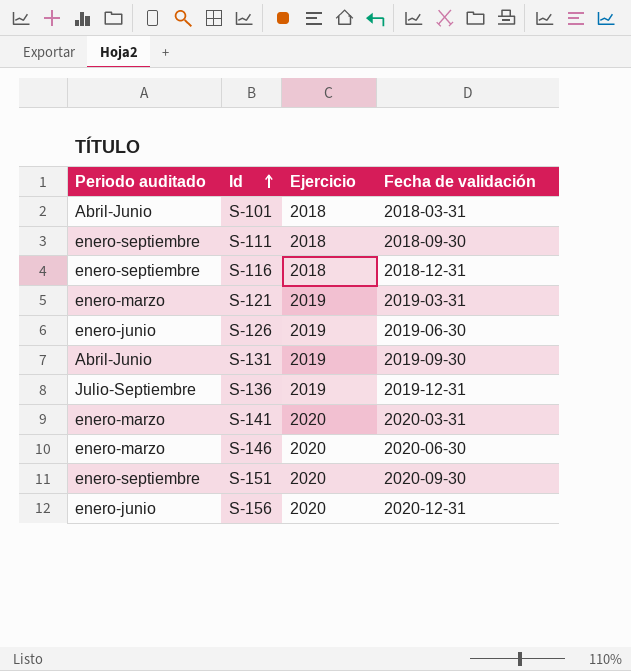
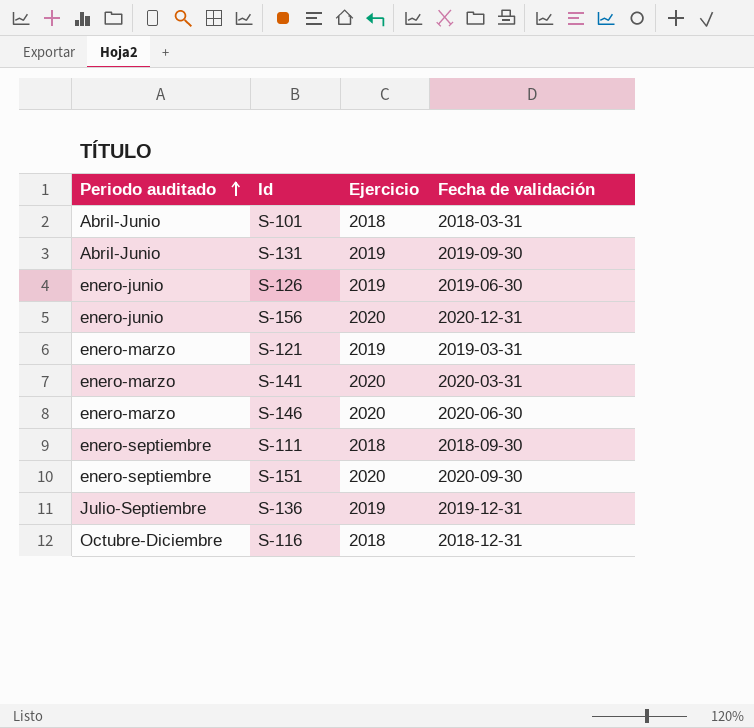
row order: Id ascending -> Periodo auditado ascending
S-116 | Periodo auditado: enero-septiembre -> Octubre-Diciembre

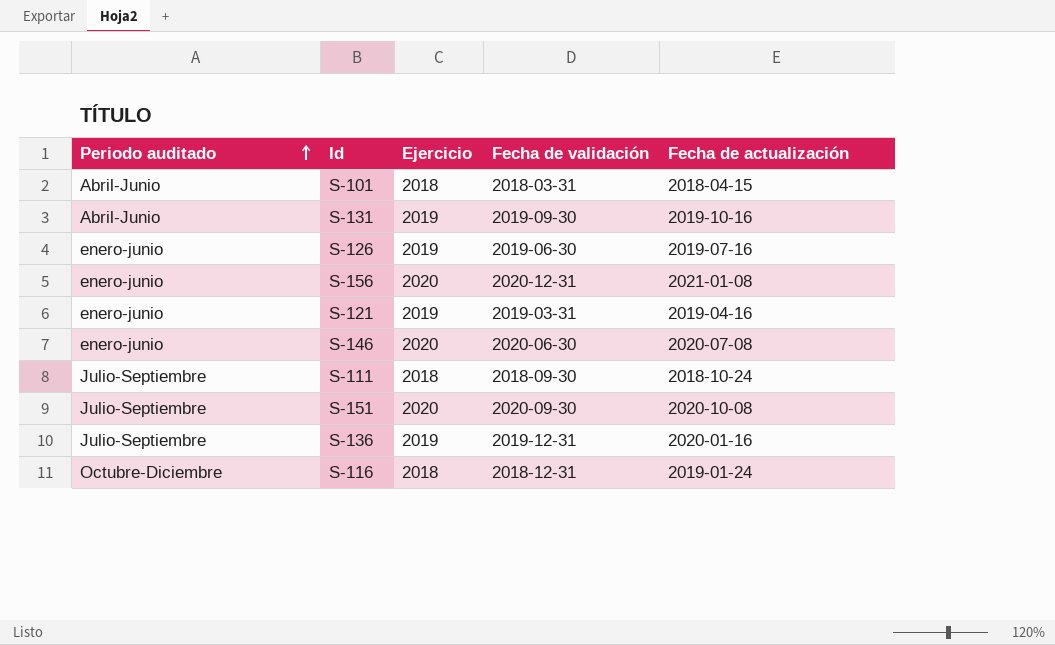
column Fecha de actualización | position: none -> 5
row S-141: enero-marzo | 2020 | 2020-03-31 -> none
S-121 | Periodo auditado: enero-marzo -> enero-junio
S-146 | Periodo auditado: enero-marzo -> enero-junio
S-111 | Periodo auditado: enero-septiembre -> Julio-Septiembre
S-151 | Periodo auditado: enero-septiembre -> Julio-Septiembre

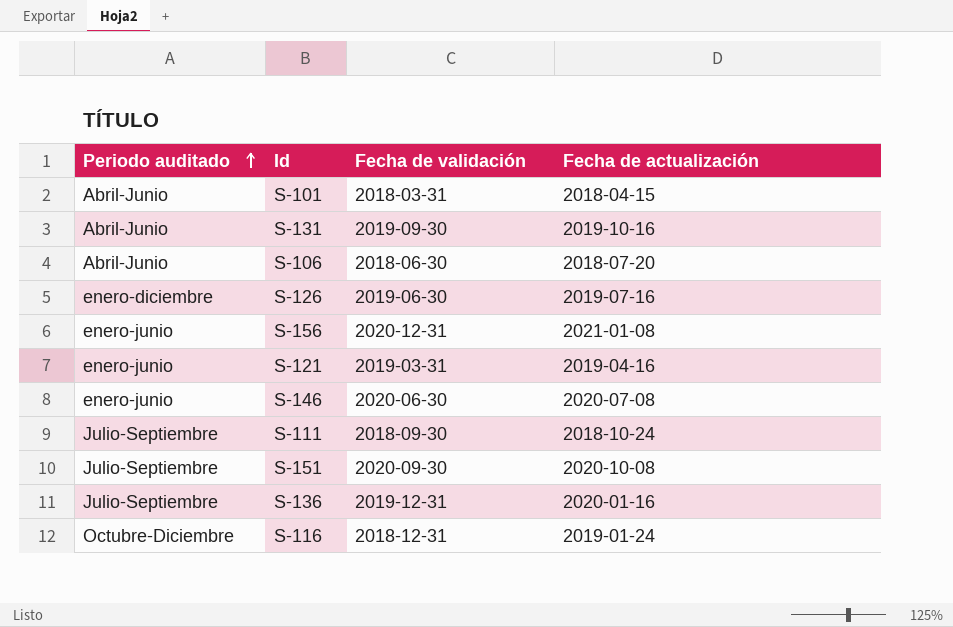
column Ejercicio | position: 3 -> none
row S-106: none -> Abril-Junio | 2018-06-30 | 2018-07-20
S-126 | Periodo auditado: enero-junio -> enero-diciembre

